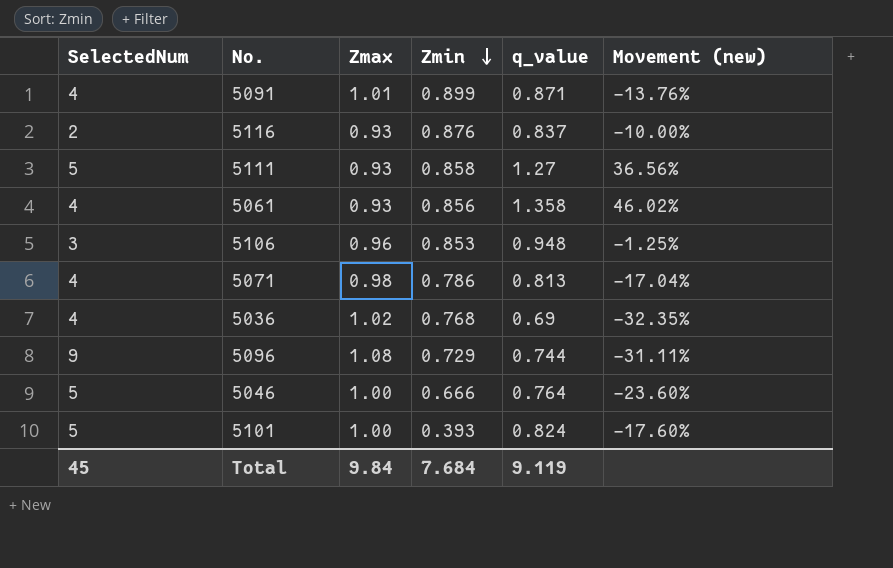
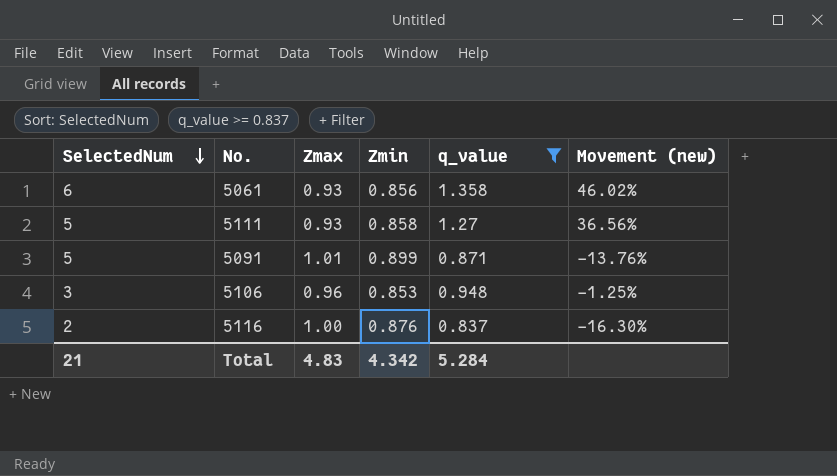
filter: none -> q_value >= 0.837
row order: Zmin descending -> SelectedNum descending
5061 | SelectedNum: 4 -> 6
5091 | SelectedNum: 4 -> 5
5116 | Zmax: 0.93 -> 1.00
5116 | Movement (new): -10.00% -> -16.30%
Total | SelectedNum: 45 -> 21
Total | Zmax: 9.84 -> 4.83
Total | Zmin: 7.684 -> 4.342
Total | q_value: 9.119 -> 5.284

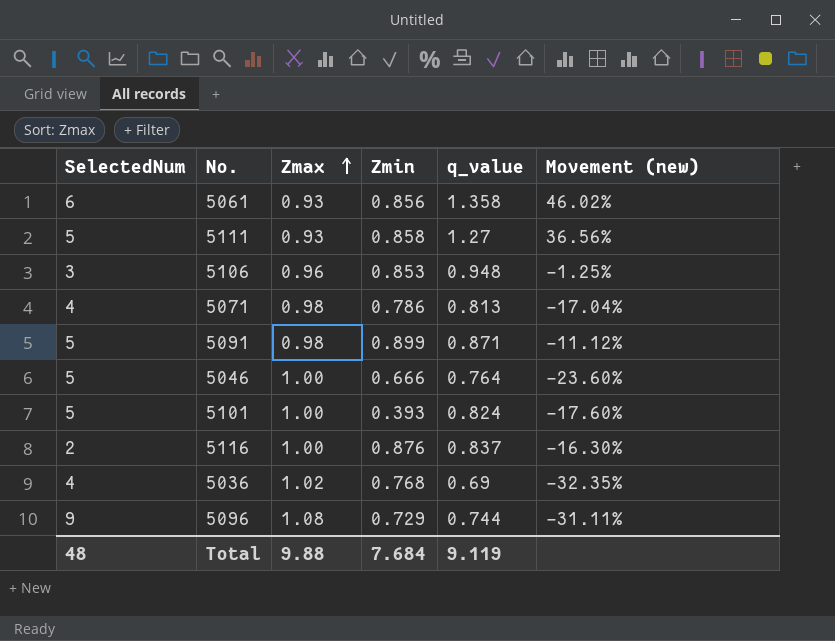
filter: q_value >= 0.837 -> none
row order: SelectedNum descending -> Zmax ascending
5091 | Zmax: 1.01 -> 0.98
5091 | Movement (new): -13.76% -> -11.12%
Total | SelectedNum: 21 -> 48
Total | Zmax: 4.83 -> 9.88
Total | Zmin: 4.342 -> 7.684
Total | q_value: 5.284 -> 9.119

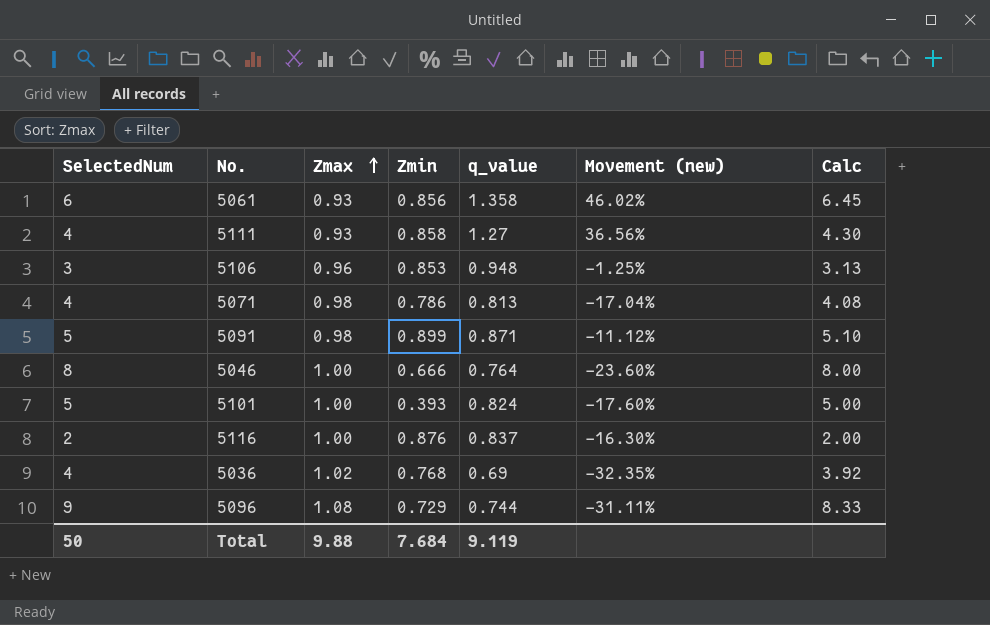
column Calc | formula: none -> [SelectedNum] / [Zmax]
5111 | SelectedNum: 5 -> 4
5046 | SelectedNum: 5 -> 8
Total | SelectedNum: 48 -> 50

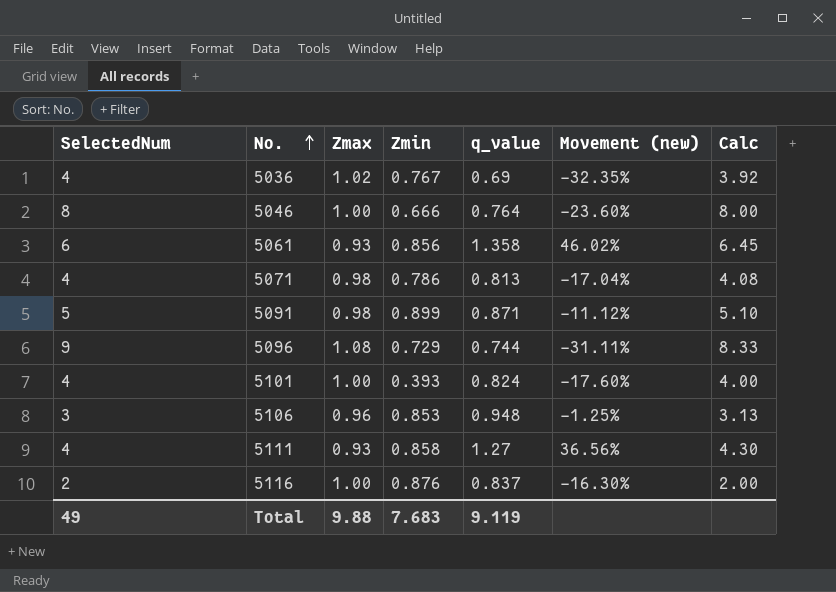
row order: Zmax ascending -> No. ascending
5036 | Zmin: 0.768 -> 0.767
5101 | SelectedNum: 5 -> 4
5101 | Calc: 5.00 -> 4.00
Total | SelectedNum: 50 -> 49
Total | Zmin: 7.684 -> 7.683

